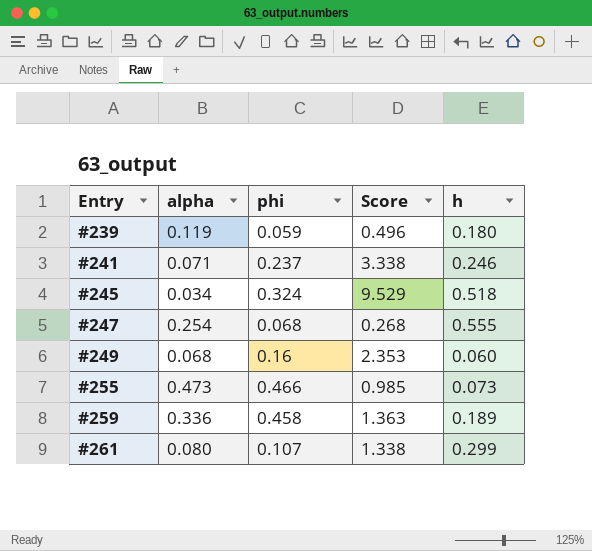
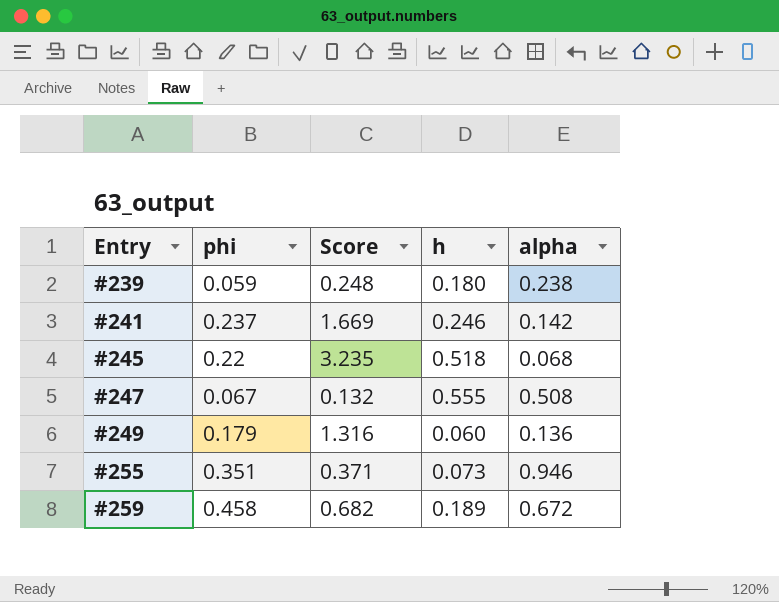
column alpha | position: 2 -> 5
row #261: 0.080 | 0.107 | 1.338 | 0.299 -> none
#239 | Score: 0.496 -> 0.248
#239 | alpha: 0.119 -> 0.238
#241 | Score: 3.338 -> 1.669
#241 | alpha: 0.071 -> 0.142
#245 | phi: 0.324 -> 0.22
#245 | Score: 9.529 -> 3.235
#245 | alpha: 0.034 -> 0.068
#247 | phi: 0.068 -> 0.067
#247 | Score: 0.268 -> 0.132
#247 | alpha: 0.254 -> 0.508
#249 | phi: 0.16 -> 0.179
#249 | Score: 2.353 -> 1.316
#249 | alpha: 0.068 -> 0.136
#255 | phi: 0.466 -> 0.351
#255 | Score: 0.985 -> 0.371
#255 | alpha: 0.473 -> 0.946
#259 | Score: 1.363 -> 0.682
#259 | alpha: 0.336 -> 0.672

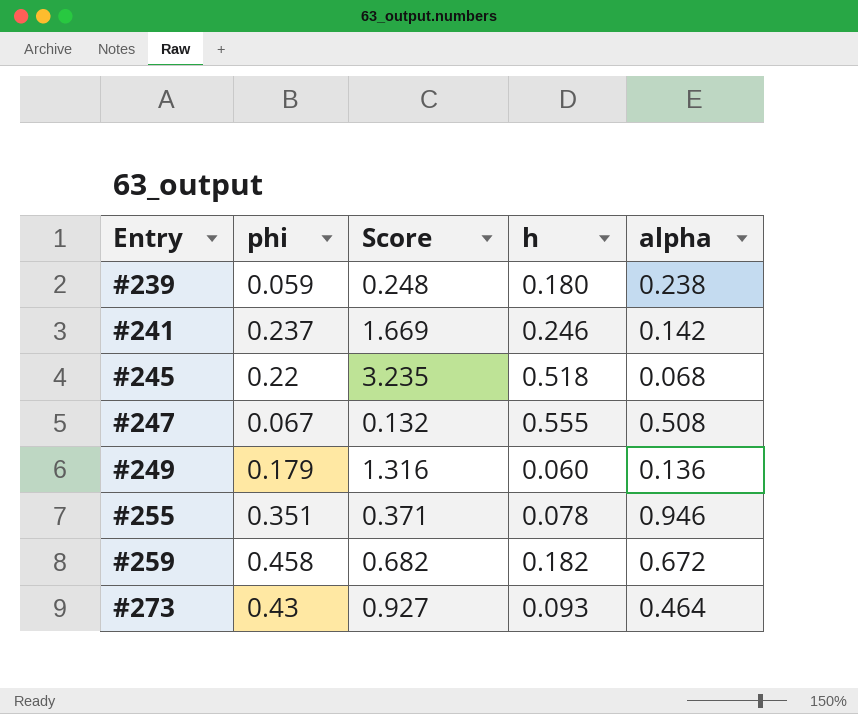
#255 | h: 0.073 -> 0.078
#259 | h: 0.189 -> 0.182
row #273: none -> 0.43 | 0.927 | 0.093 | 0.464

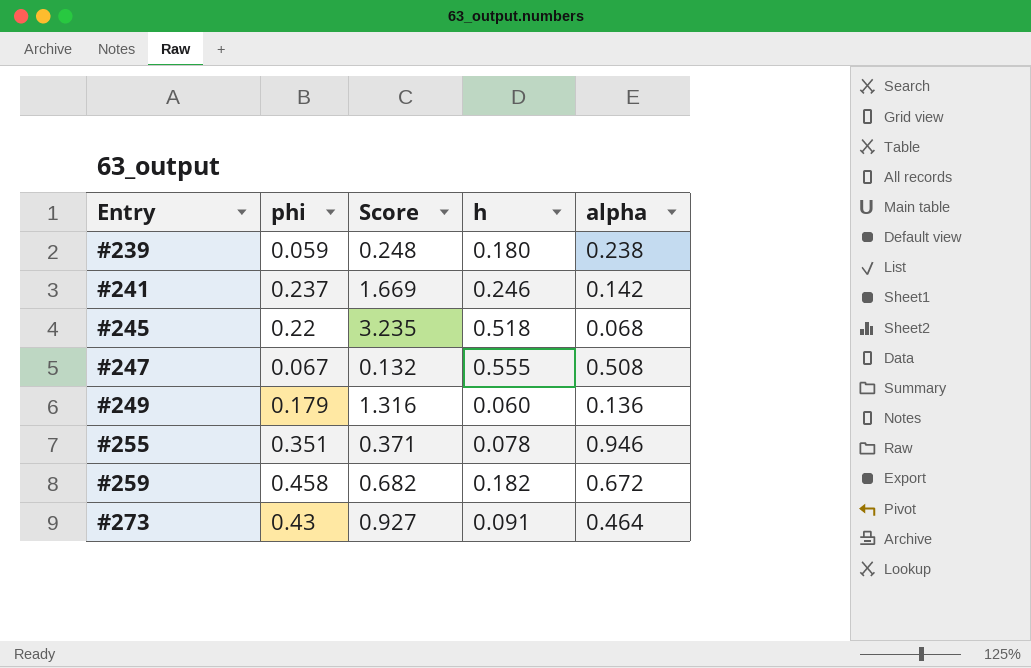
#273 | h: 0.093 -> 0.091

